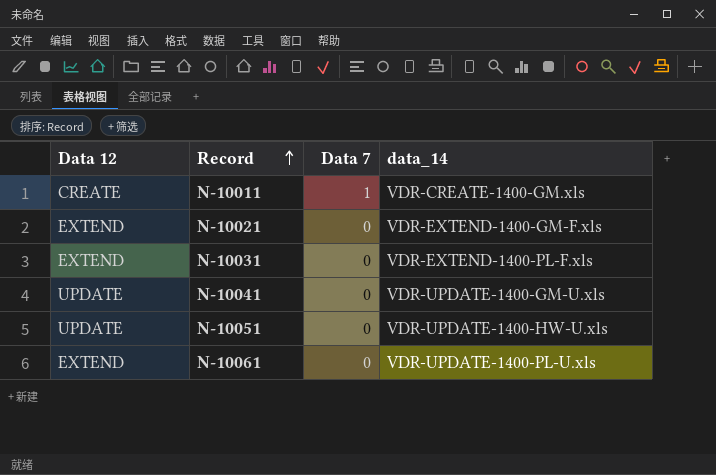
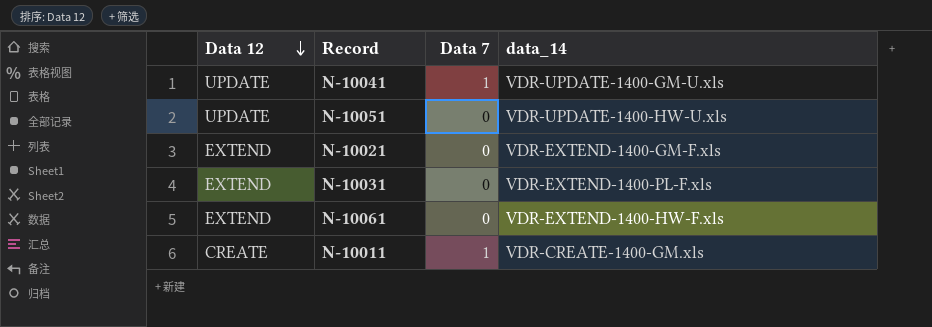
row order: Record ascending -> Data 12 descending
N-10041 | Data 7: 0 -> 1
N-10061 | data_14: VDR-UPDATE-1400-PL-U.xls -> VDR-EXTEND-1400-HW-F.xls

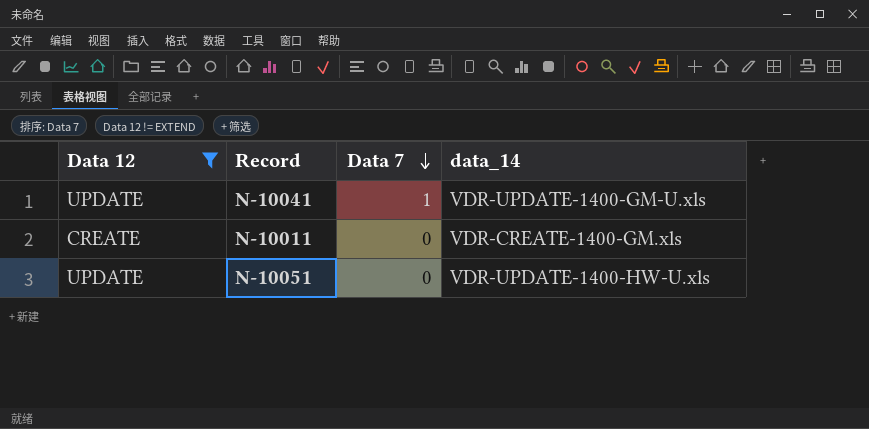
filter: none -> Data 12 != EXTEND
row order: Data 12 descending -> Data 7 descending
N-10011 | Data 7: 1 -> 0

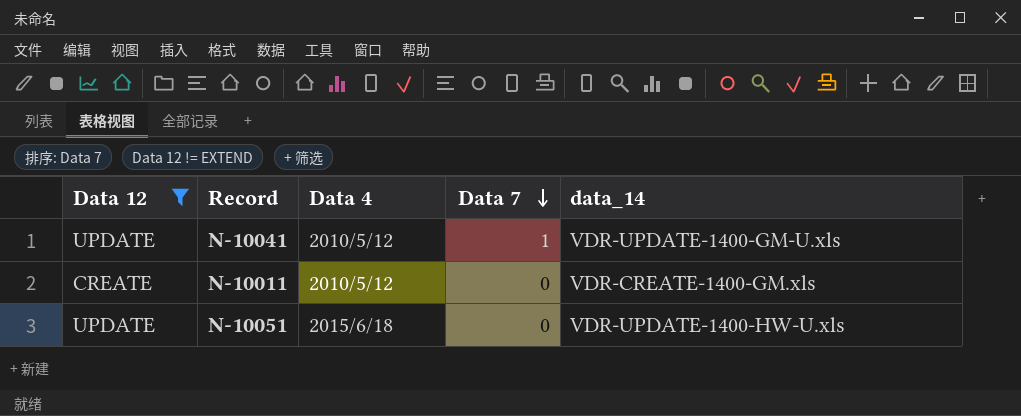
column Data 4 | position: none -> 3

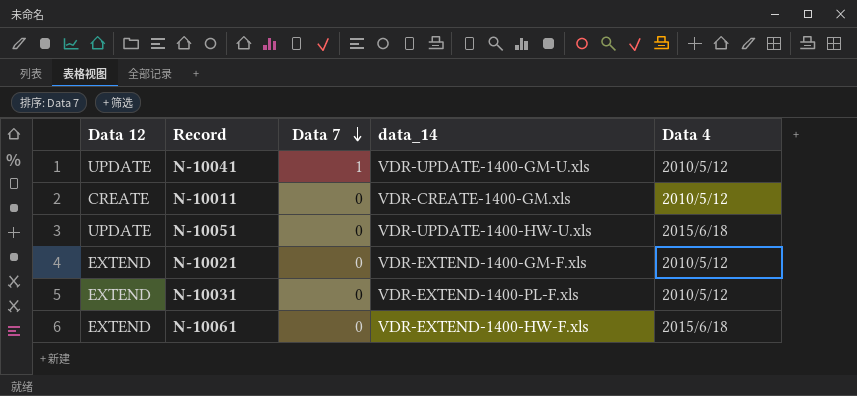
filter: Data 12 != EXTEND -> none
column Data 4 | position: 3 -> 5

